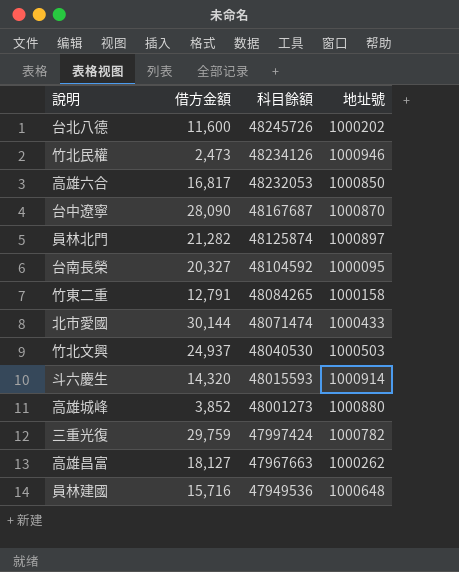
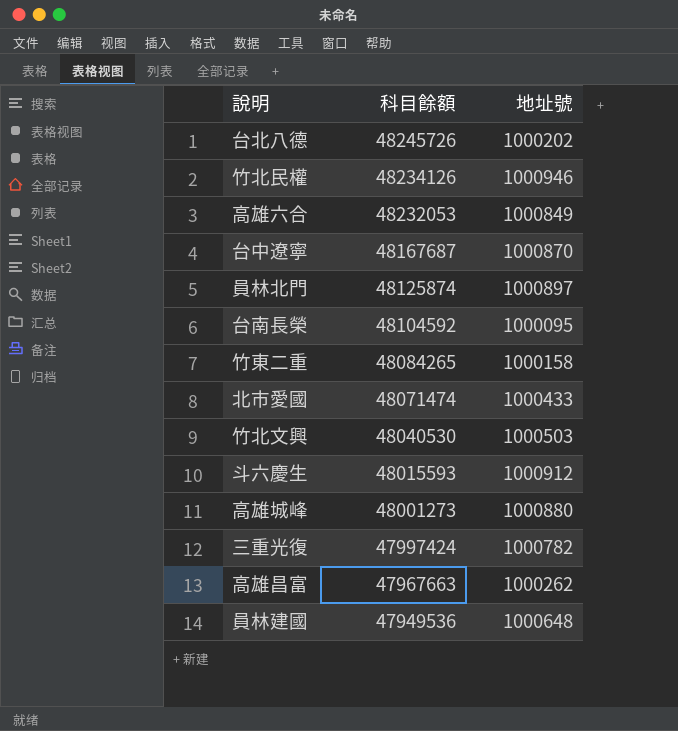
column 借方金額 | position: 2 -> none
高雄六合 | 地址號: 1000850 -> 1000849
斗六慶生 | 地址號: 1000914 -> 1000912

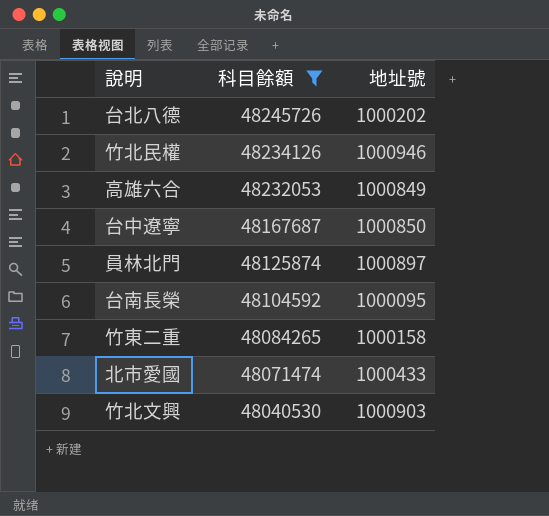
filter: none -> 科目餘額 >= 48040530
台中遼寧 | 地址號: 1000870 -> 1000850
竹北文興 | 地址號: 1000503 -> 1000903

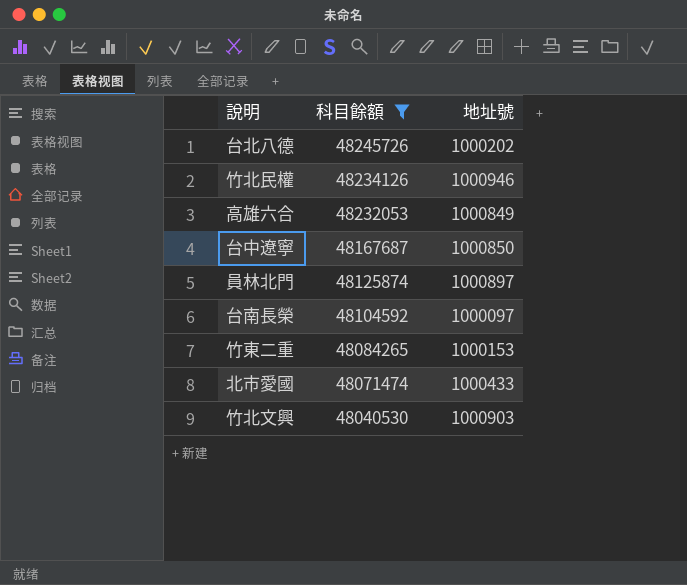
台南長榮 | 地址號: 1000095 -> 1000097
竹東二重 | 地址號: 1000158 -> 1000153

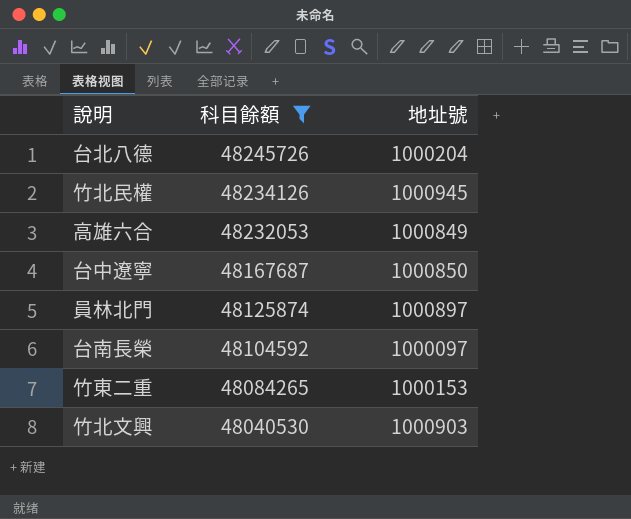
row 北市愛國: 48071474 | 1000433 -> none
台北八德 | 地址號: 1000202 -> 1000204
竹北民權 | 地址號: 1000946 -> 1000945

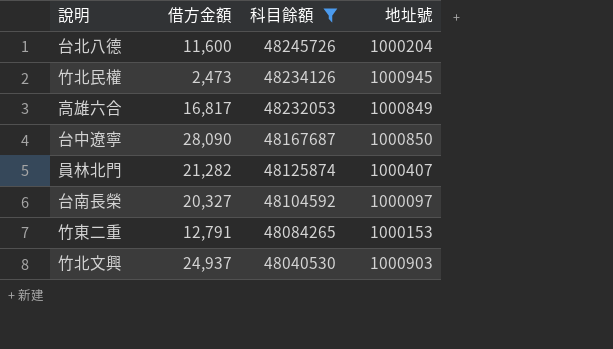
column 借方金額 | position: none -> 2
員林北門 | 地址號: 1000897 -> 1000407

